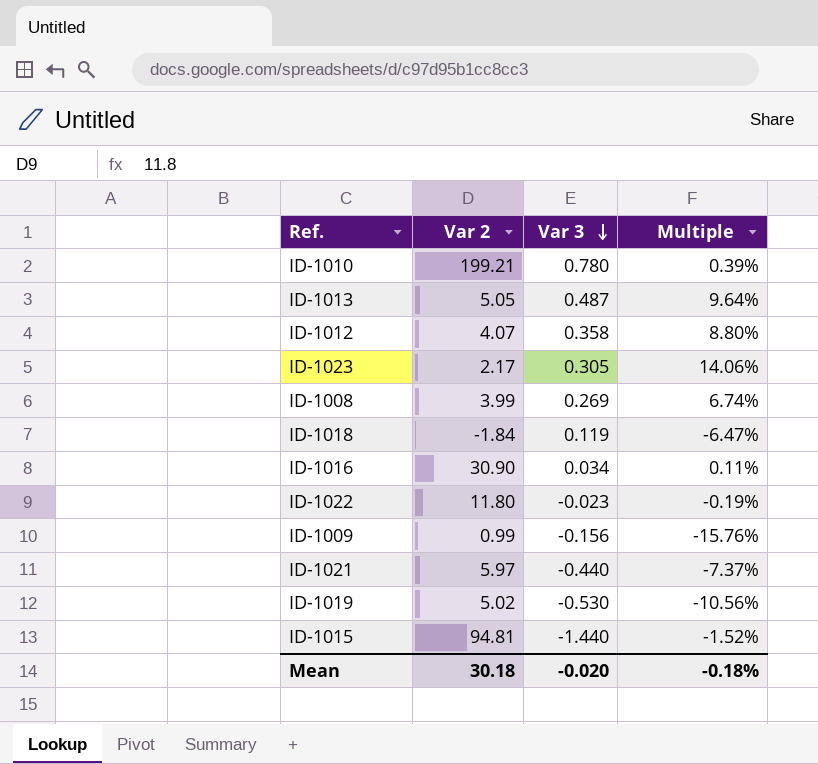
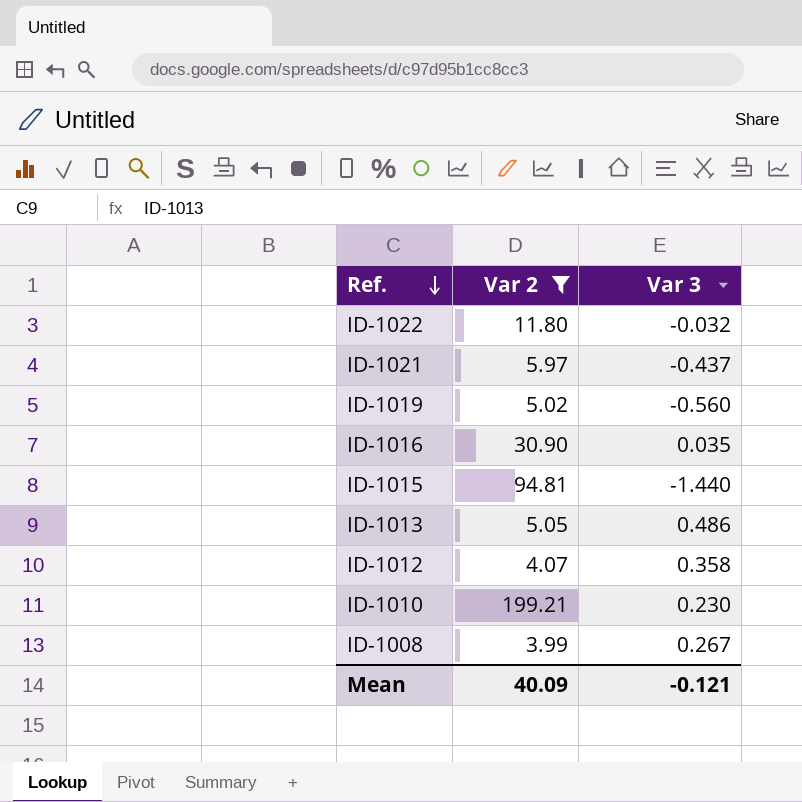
filter: none -> Var 2 >= 3.99
row order: Var 3 descending -> Ref. descending
column Multiple | formula: [Var 3] / [Var 2] -> none
ID-1022 | Var 3: -0.023 -> -0.032
ID-1021 | Var 3: -0.440 -> -0.437
ID-1019 | Var 3: -0.530 -> -0.560
ID-1016 | Var 3: 0.034 -> 0.035
ID-1013 | Var 3: 0.487 -> 0.486
ID-1010 | Var 3: 0.780 -> 0.230
ID-1008 | Var 3: 0.269 -> 0.267
Mean | Var 2: 30.18 -> 40.09
Mean | Var 3: -0.020 -> -0.121

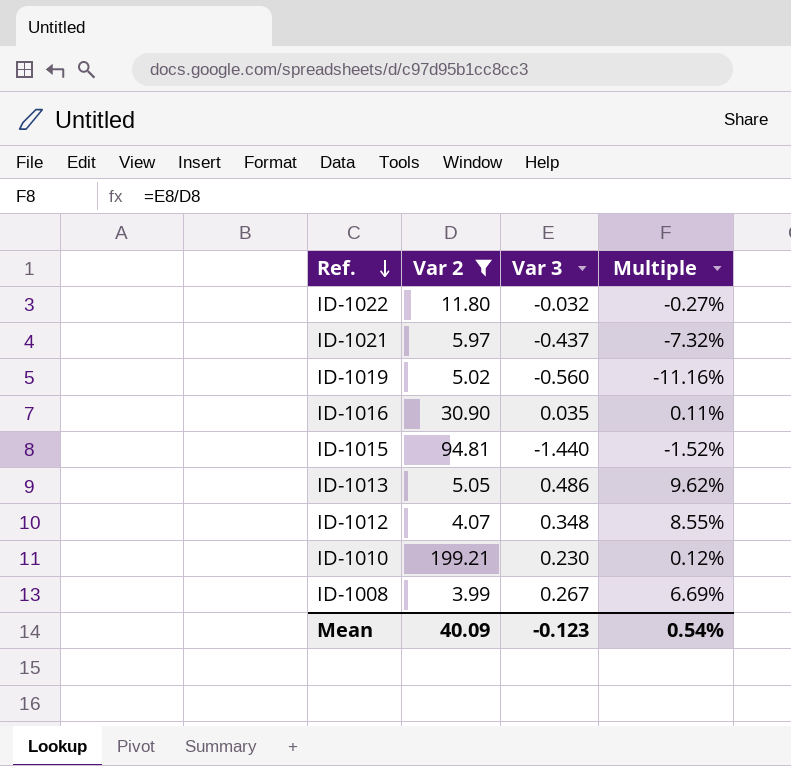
column Multiple | formula: none -> [Var 3] / [Var 2]
ID-1012 | Var 3: 0.358 -> 0.348
Mean | Var 3: -0.121 -> -0.123

